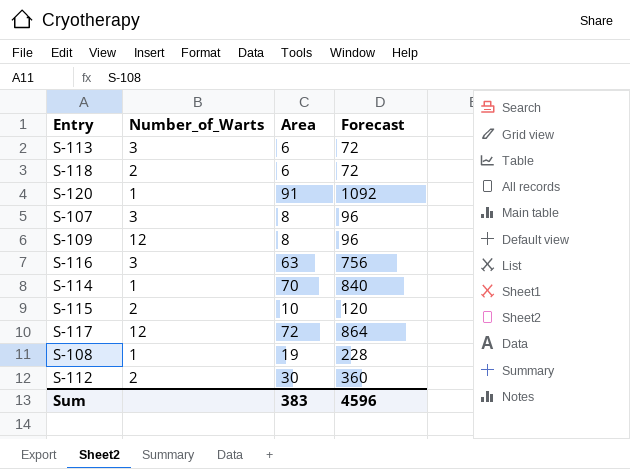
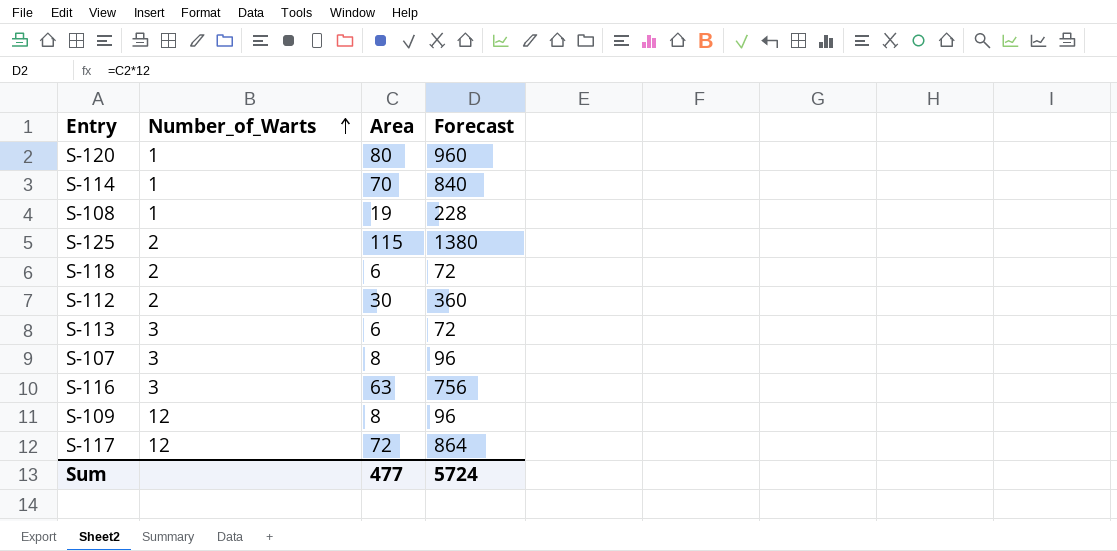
row order: none -> Number_of_Warts ascending
row S-115: 2 | 10 | 120 -> none
S-120 | Area: 91 -> 80
S-120 | Forecast: 1092 -> 960
row S-125: none -> 2 | 115 | 1380
Sum | Area: 383 -> 477
Sum | Forecast: 4596 -> 5724

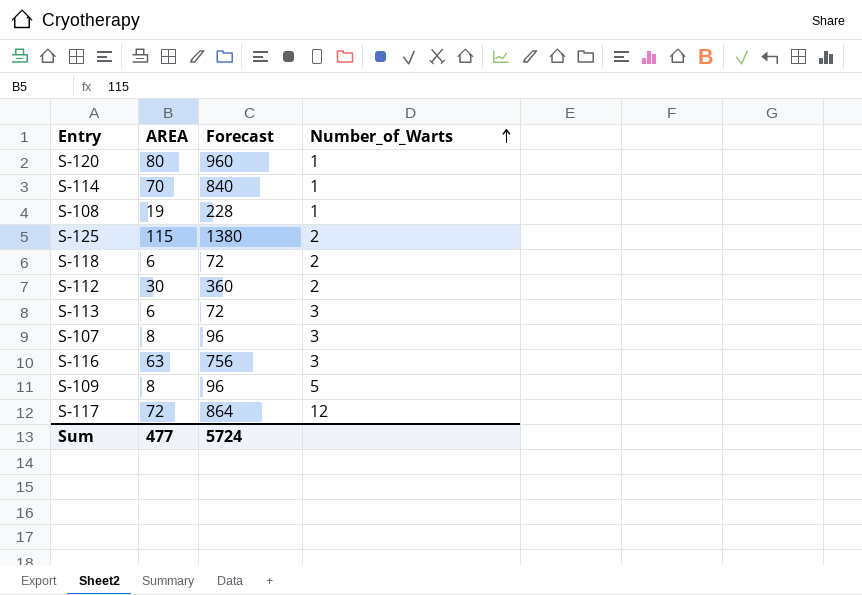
column name: Area -> AREA
column Number_of_Warts | position: 2 -> 4
S-109 | Number_of_Warts: 12 -> 5

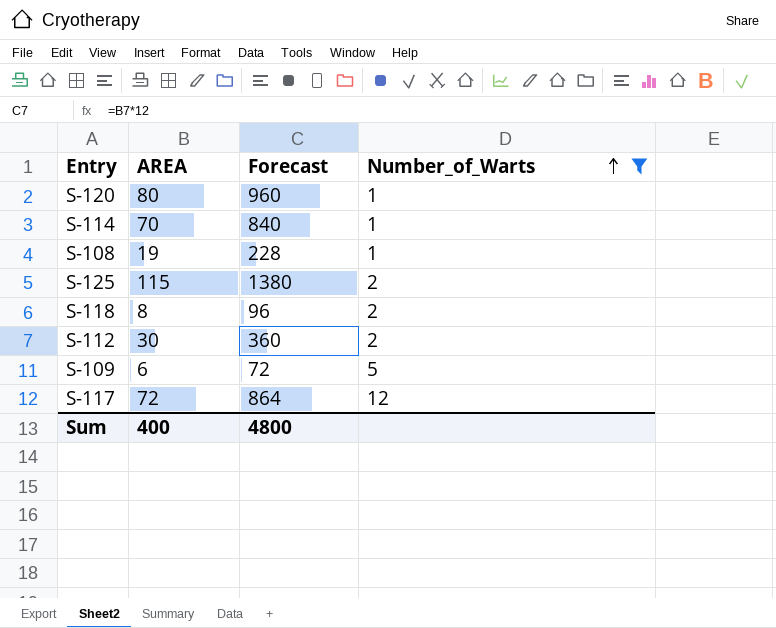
filter: none -> Number_of_Warts != 3
S-118 | AREA: 6 -> 8
S-118 | Forecast: 72 -> 96
S-109 | AREA: 8 -> 6
S-109 | Forecast: 96 -> 72
Sum | AREA: 477 -> 400
Sum | Forecast: 5724 -> 4800

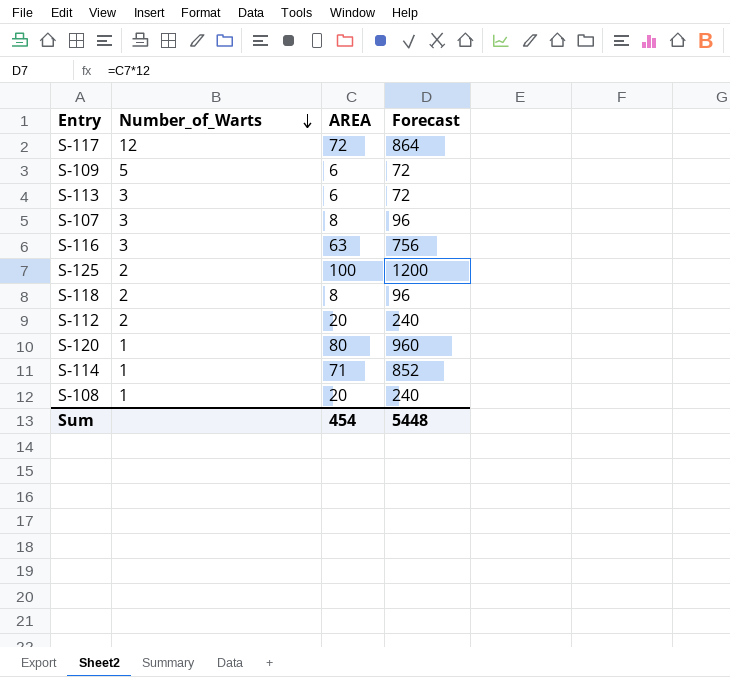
filter: Number_of_Warts != 3 -> none
row order: Number_of_Warts ascending -> Number_of_Warts descending
column Number_of_Warts | position: 4 -> 2
S-125 | AREA: 115 -> 100
S-125 | Forecast: 1380 -> 1200
S-112 | AREA: 30 -> 20
S-112 | Forecast: 360 -> 240
S-114 | AREA: 70 -> 71
S-114 | Forecast: 840 -> 852
S-108 | AREA: 19 -> 20
S-108 | Forecast: 228 -> 240
Sum | AREA: 400 -> 454
Sum | Forecast: 4800 -> 5448

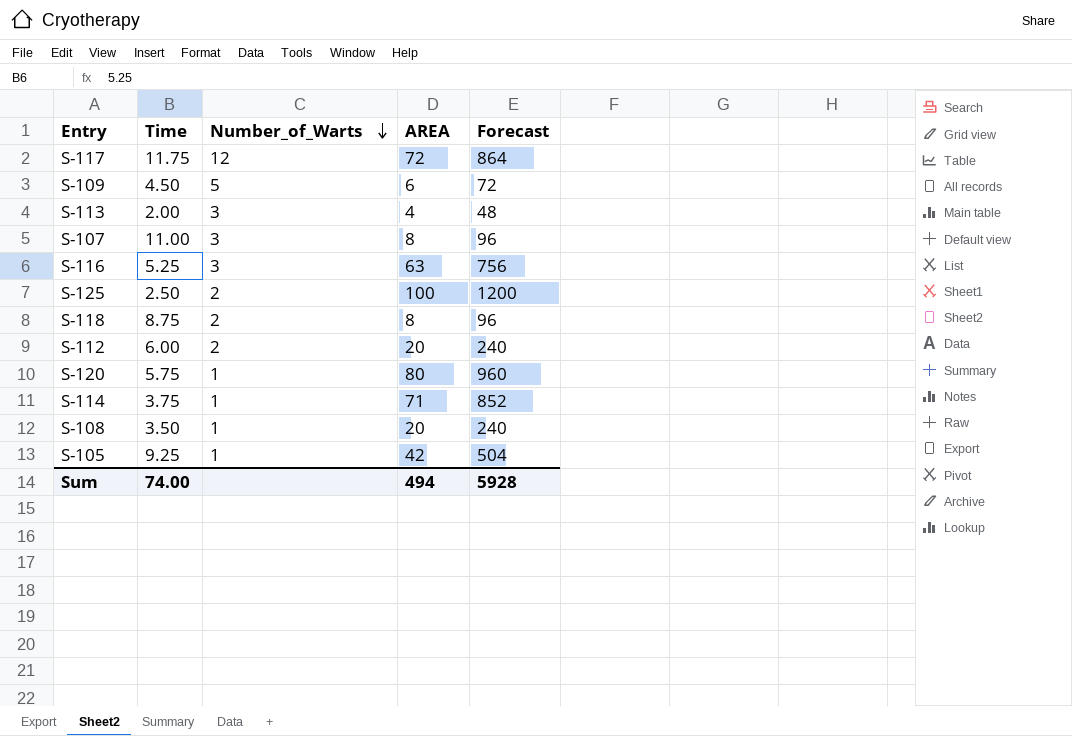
column Time | position: none -> 2
S-113 | AREA: 6 -> 4
S-113 | Forecast: 72 -> 48
row S-105: none -> 9.25 | 1 | 42 | 504
Sum | AREA: 454 -> 494
Sum | Forecast: 5448 -> 5928

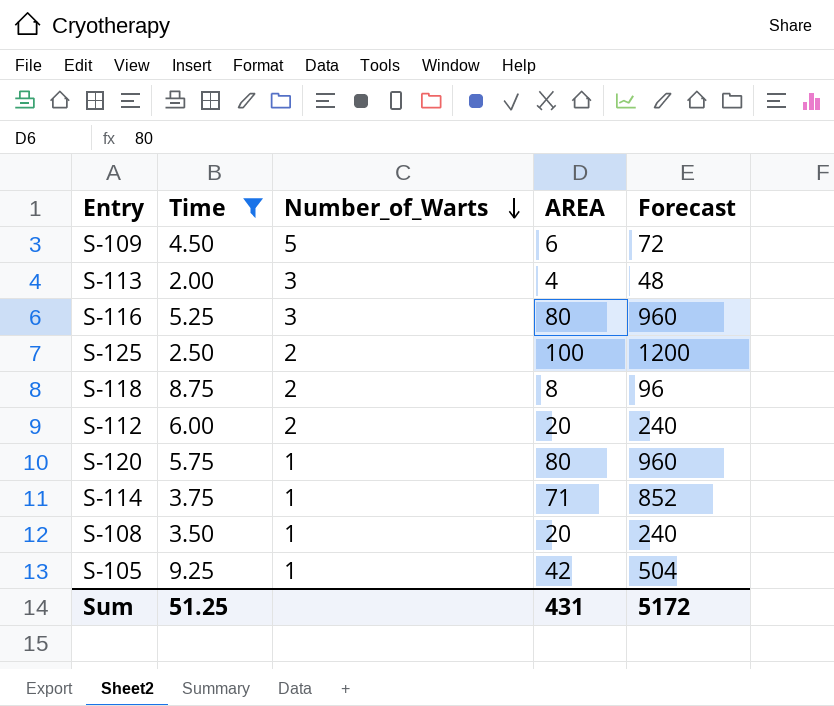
filter: none -> Time <= 9.25
S-116 | AREA: 63 -> 80
S-116 | Forecast: 756 -> 960
Sum | Time: 74.00 -> 51.25
Sum | AREA: 494 -> 431
Sum | Forecast: 5928 -> 5172

